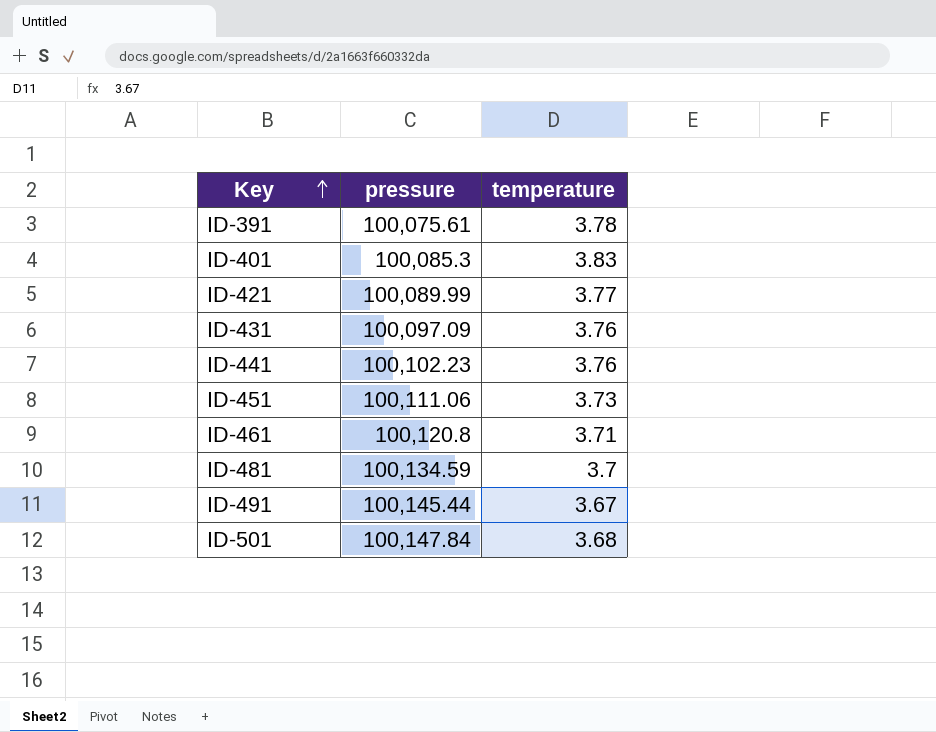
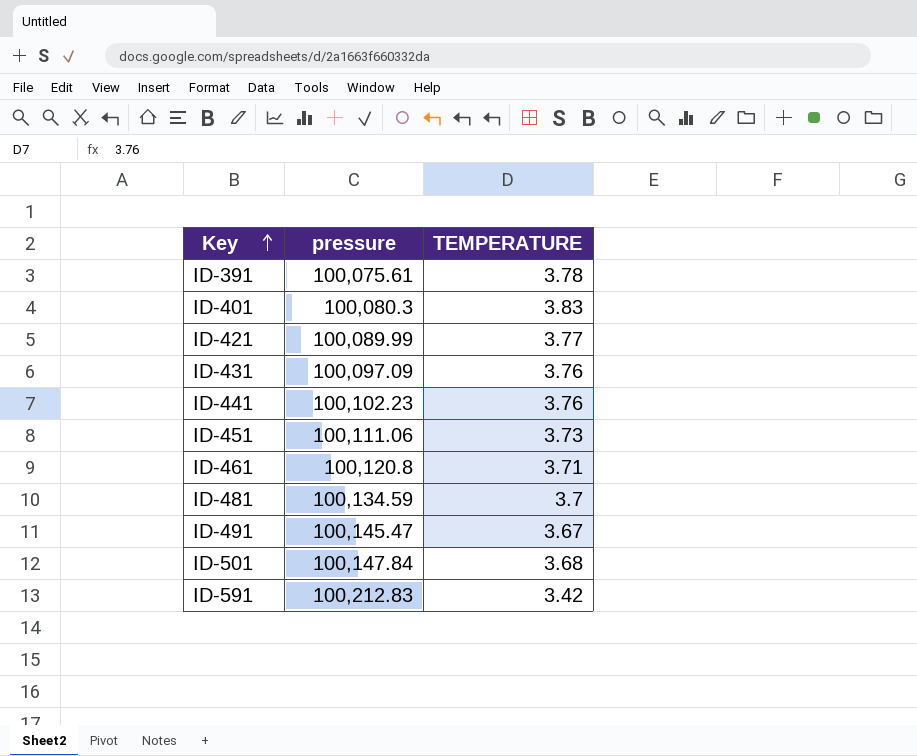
column name: temperature -> TEMPERATURE
ID-401 | pressure: 100,085.3 -> 100,080.3
ID-491 | pressure: 100,145.44 -> 100,145.47
row ID-591: none -> 100,212.83 | 3.42

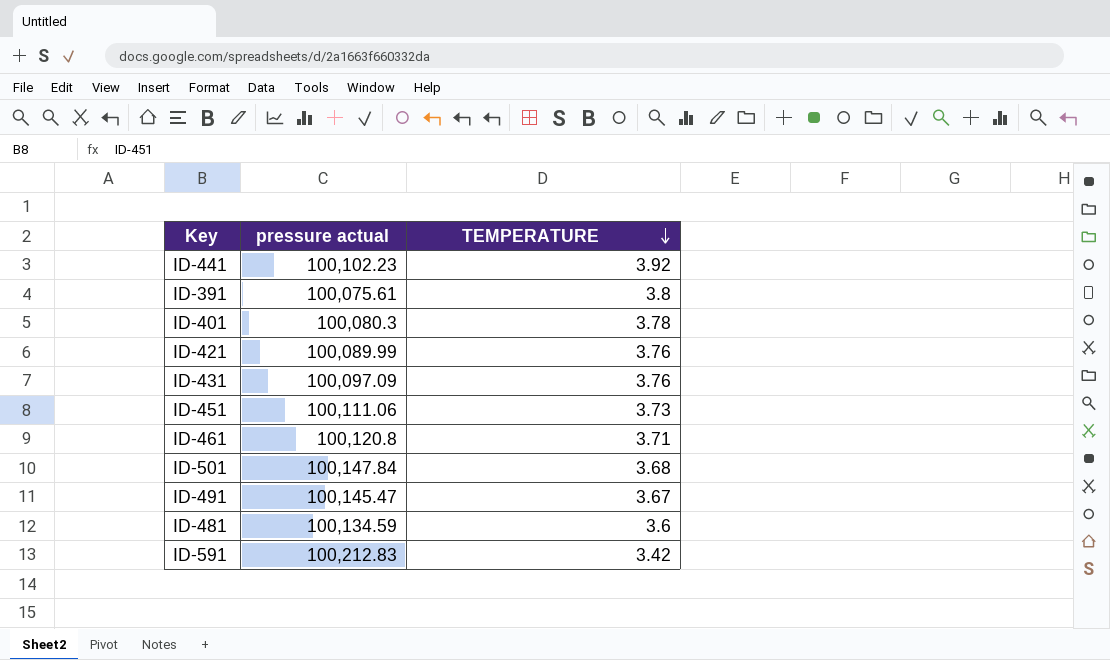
row order: Key ascending -> TEMPERATURE descending
column name: pressure -> pressure actual
ID-441 | TEMPERATURE: 3.76 -> 3.92
ID-391 | TEMPERATURE: 3.78 -> 3.8
ID-401 | TEMPERATURE: 3.83 -> 3.78
ID-421 | TEMPERATURE: 3.77 -> 3.76
ID-481 | TEMPERATURE: 3.7 -> 3.6

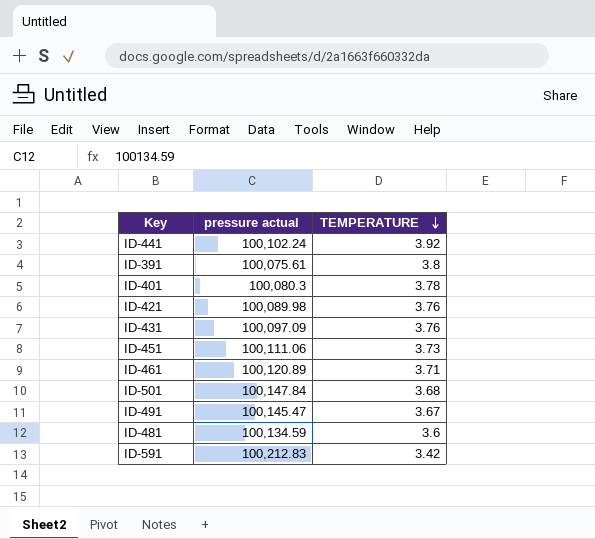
ID-441 | pressure actual: 100,102.23 -> 100,102.24
ID-421 | pressure actual: 100,089.99 -> 100,089.98
ID-461 | pressure actual: 100,120.8 -> 100,120.89

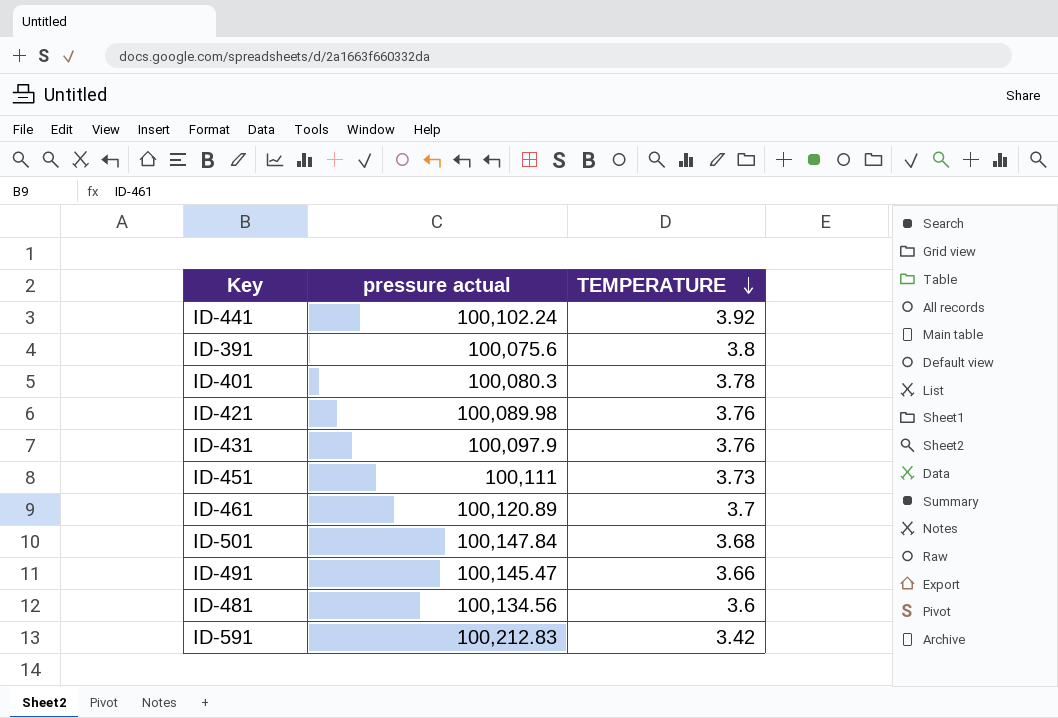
ID-391 | pressure actual: 100,075.61 -> 100,075.6
ID-431 | pressure actual: 100,097.09 -> 100,097.9
ID-451 | pressure actual: 100,111.06 -> 100,111
ID-461 | TEMPERATURE: 3.71 -> 3.7
ID-491 | TEMPERATURE: 3.67 -> 3.66
ID-481 | pressure actual: 100,134.59 -> 100,134.56

